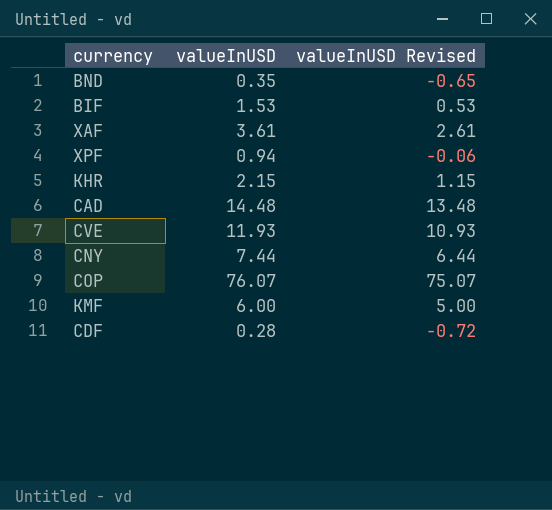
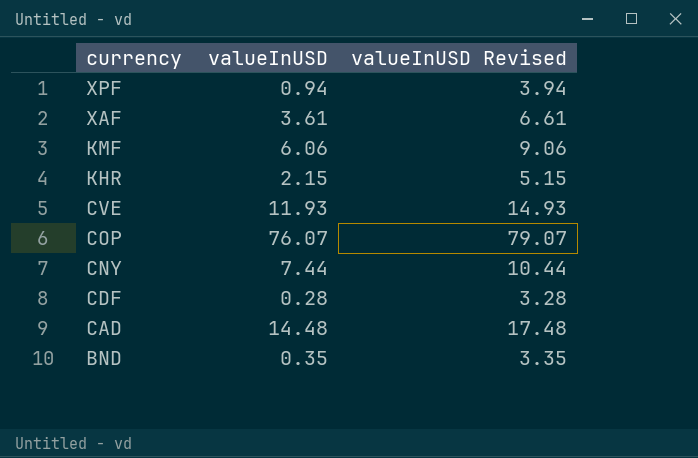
row order: none -> currency descending
column valueInUSD Revised | formula: [valueInUSD] - 1 -> [valueInUSD] + 3
row BIF: 1.53 | 0.53 -> none
KMF | valueInUSD: 6.00 -> 6.06

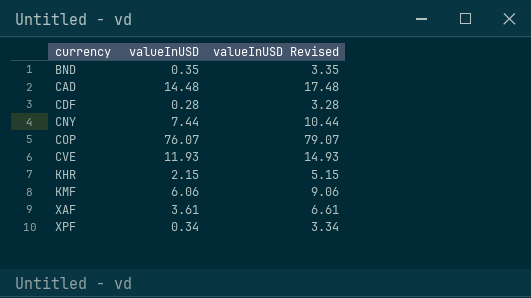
row order: currency descending -> currency ascending
XPF | valueInUSD: 0.94 -> 0.34
XPF | valueInUSD Revised: 3.94 -> 3.34

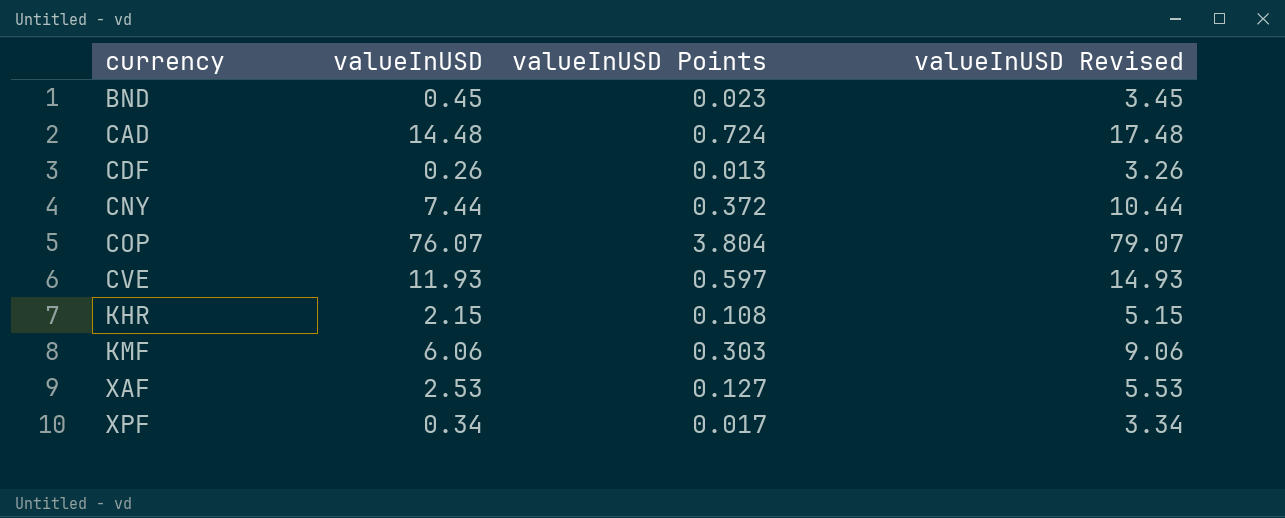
column valueInUSD Points | formula: none -> [valueInUSD] * 0.05
BND | valueInUSD: 0.35 -> 0.45
BND | valueInUSD Revised: 3.35 -> 3.45
CDF | valueInUSD: 0.28 -> 0.26
CDF | valueInUSD Revised: 3.28 -> 3.26
XAF | valueInUSD: 3.61 -> 2.53
XAF | valueInUSD Revised: 6.61 -> 5.53

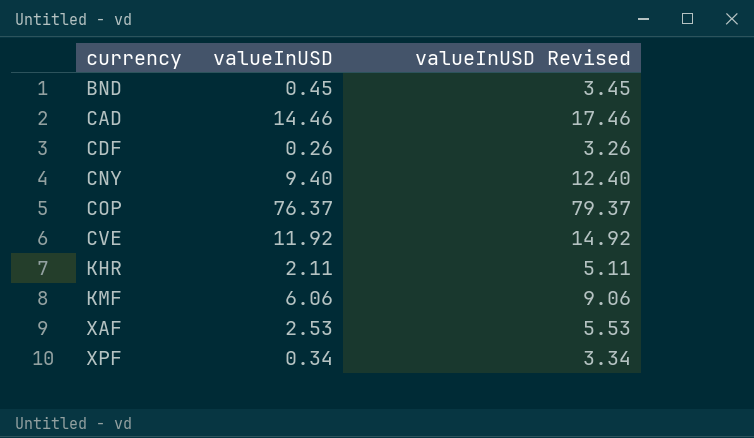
column valueInUSD Points | formula: [valueInUSD] * 0.05 -> none
CAD | valueInUSD: 14.48 -> 14.46
CAD | valueInUSD Revised: 17.48 -> 17.46
CNY | valueInUSD: 7.44 -> 9.40
CNY | valueInUSD Revised: 10.44 -> 12.40
COP | valueInUSD: 76.07 -> 76.37
COP | valueInUSD Revised: 79.07 -> 79.37
CVE | valueInUSD: 11.93 -> 11.92
CVE | valueInUSD Revised: 14.93 -> 14.92
KHR | valueInUSD: 2.15 -> 2.11
KHR | valueInUSD Revised: 5.15 -> 5.11

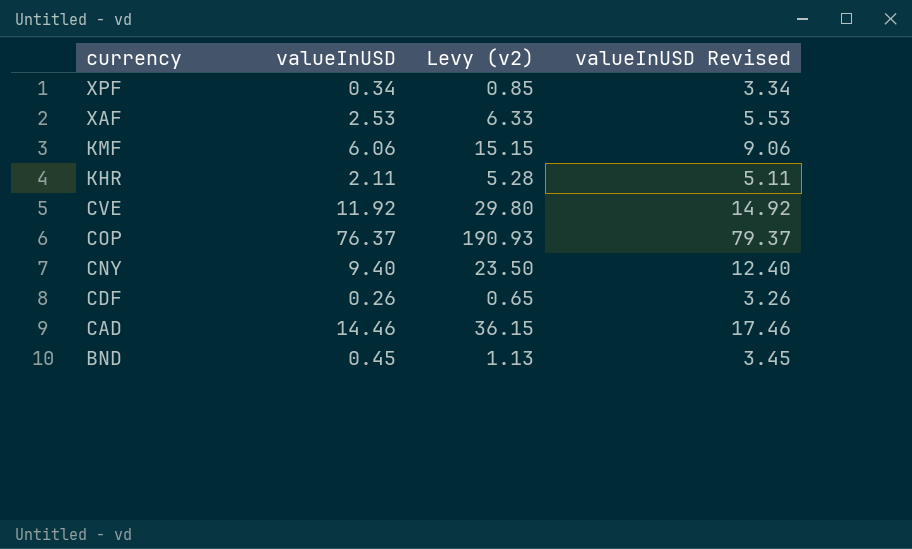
row order: currency ascending -> currency descending
column Levy (v2) | formula: none -> [valueInUSD] * 2.5

